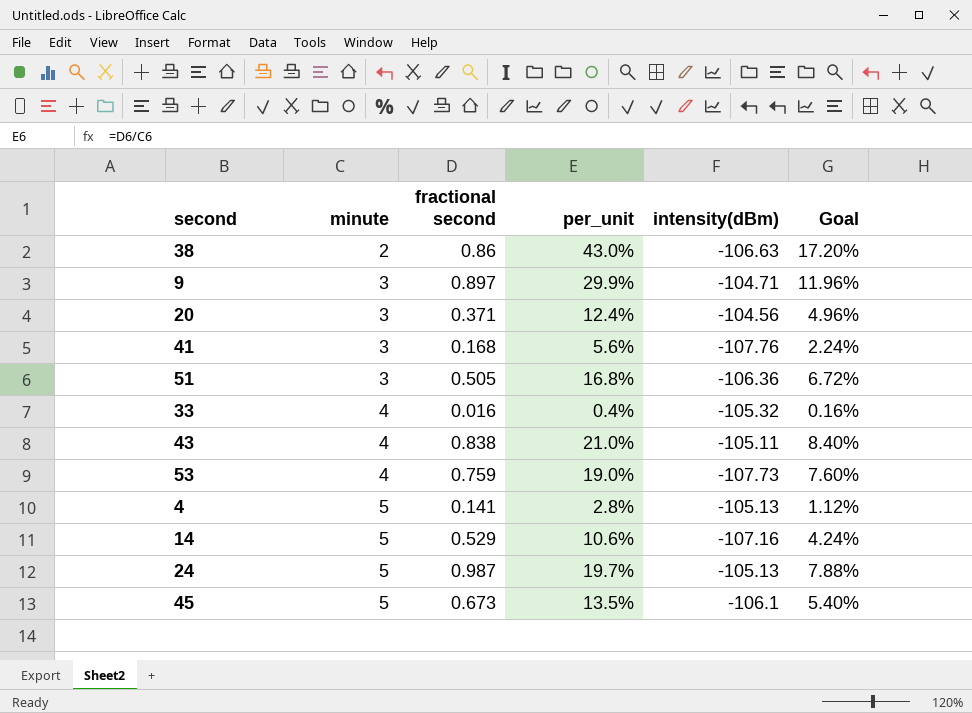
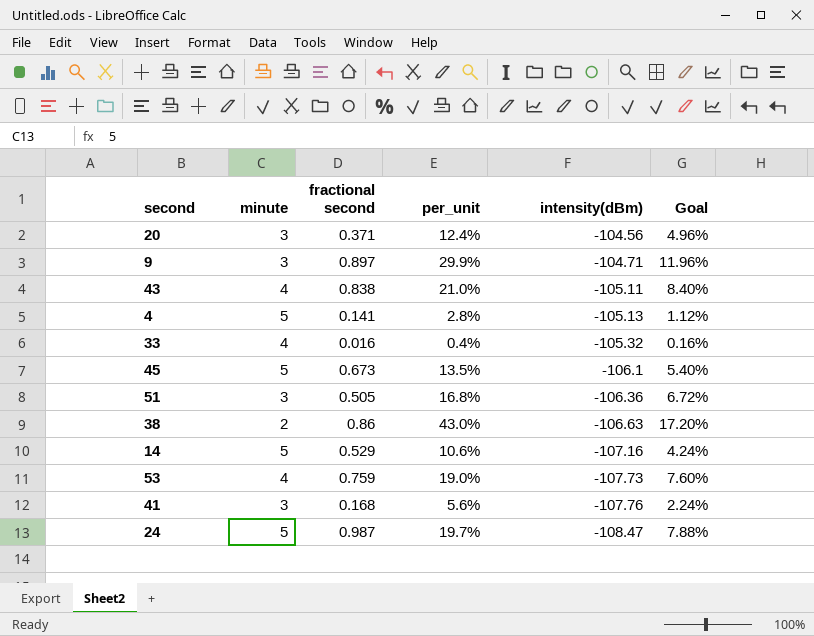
row order: minute ascending -> intensity(dBm) descending
24 | intensity(dBm): -105.13 -> -108.47

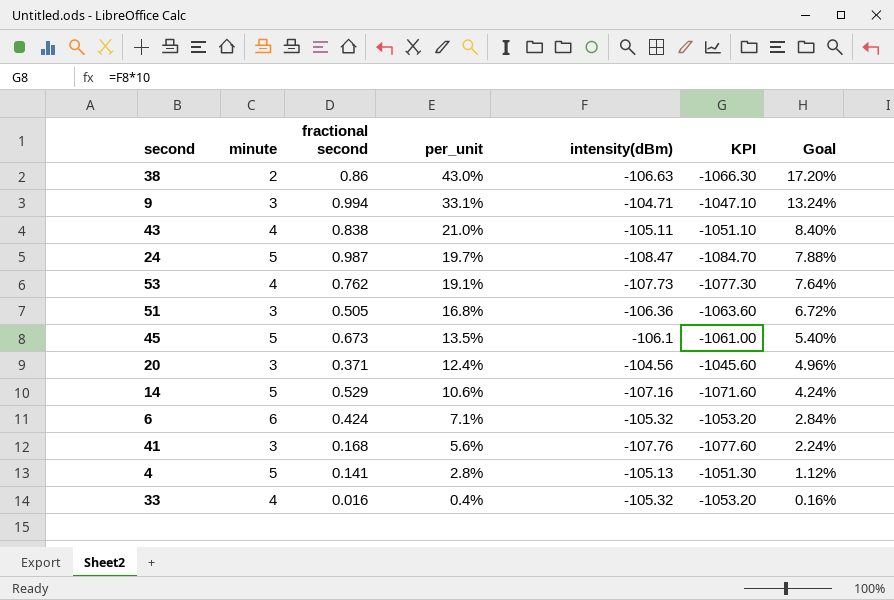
row order: intensity(dBm) descending -> per_unit descending
column KPI | formula: none -> [intensity(dBm)] * 10
9 | fractional second: 0.897 -> 0.994
9 | per_unit: 29.9% -> 33.1%
9 | Goal: 11.96% -> 13.24%
53 | fractional second: 0.759 -> 0.762
53 | per_unit: 19.0% -> 19.1%
53 | Goal: 7.60% -> 7.64%
row 6: none -> 6 | 0.424 | 7.1% | -105.32 | -1053.20 | 2.84%

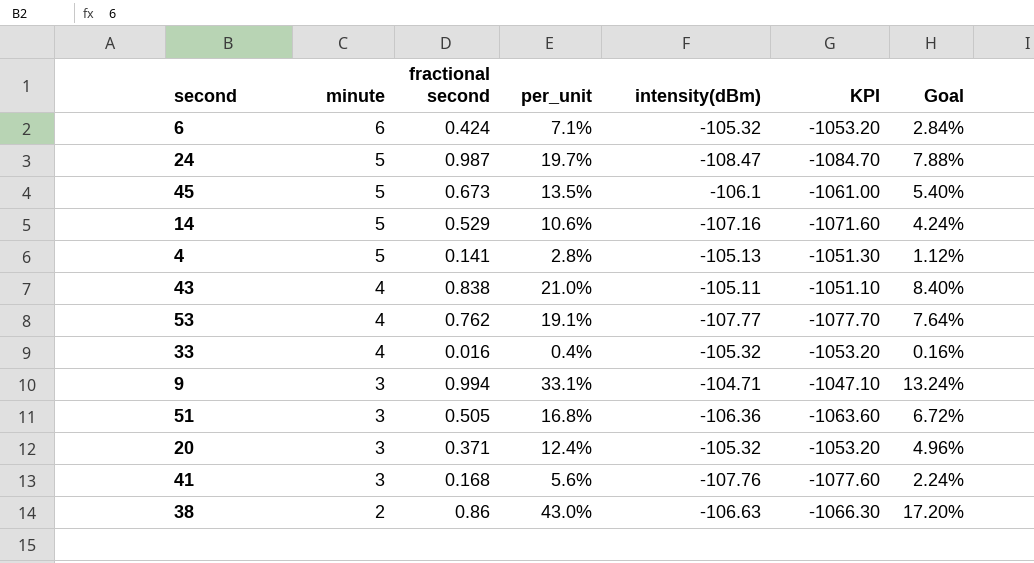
row order: per_unit descending -> minute descending
53 | intensity(dBm): -107.73 -> -107.77
53 | KPI: -1077.30 -> -1077.70
20 | intensity(dBm): -104.56 -> -105.32
20 | KPI: -1045.60 -> -1053.20

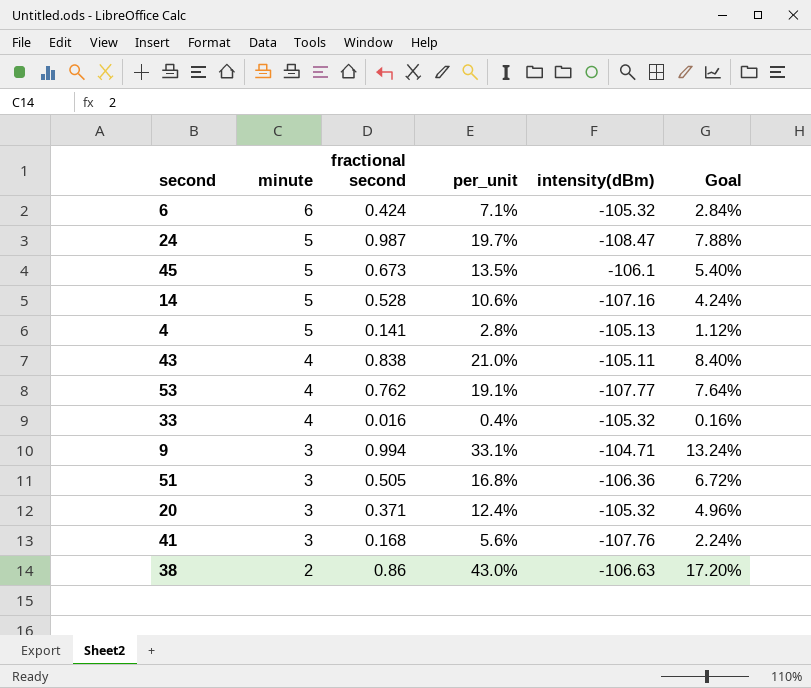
column KPI | formula: [intensity(dBm)] * 10 -> none
14 | fractional second: 0.529 -> 0.528

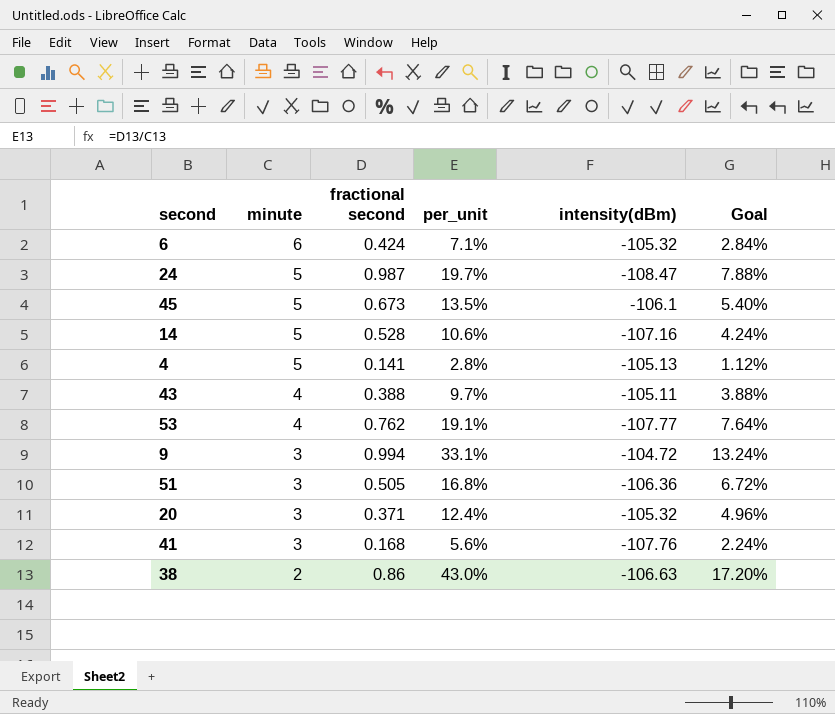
row 33: 4 | 0.016 | 0.4% | -105.32 | 0.16% -> none
43 | fractional second: 0.838 -> 0.388
43 | per_unit: 21.0% -> 9.7%
43 | Goal: 8.40% -> 3.88%
9 | intensity(dBm): -104.71 -> -104.72

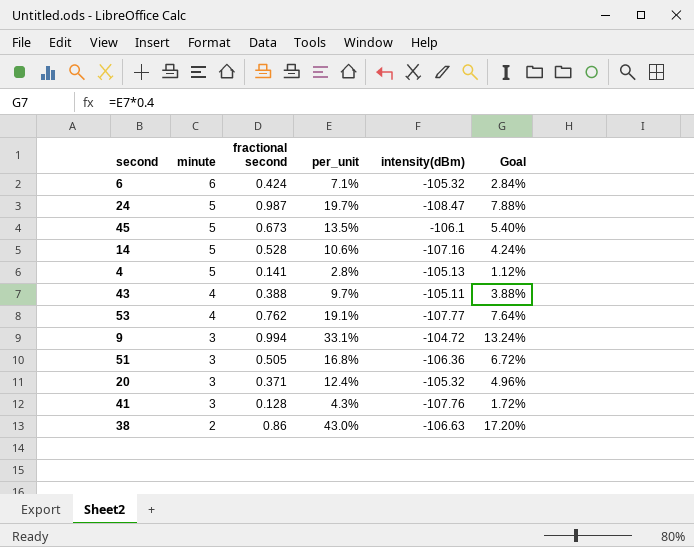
41 | fractional second: 0.168 -> 0.128
41 | per_unit: 5.6% -> 4.3%
41 | Goal: 2.24% -> 1.72%

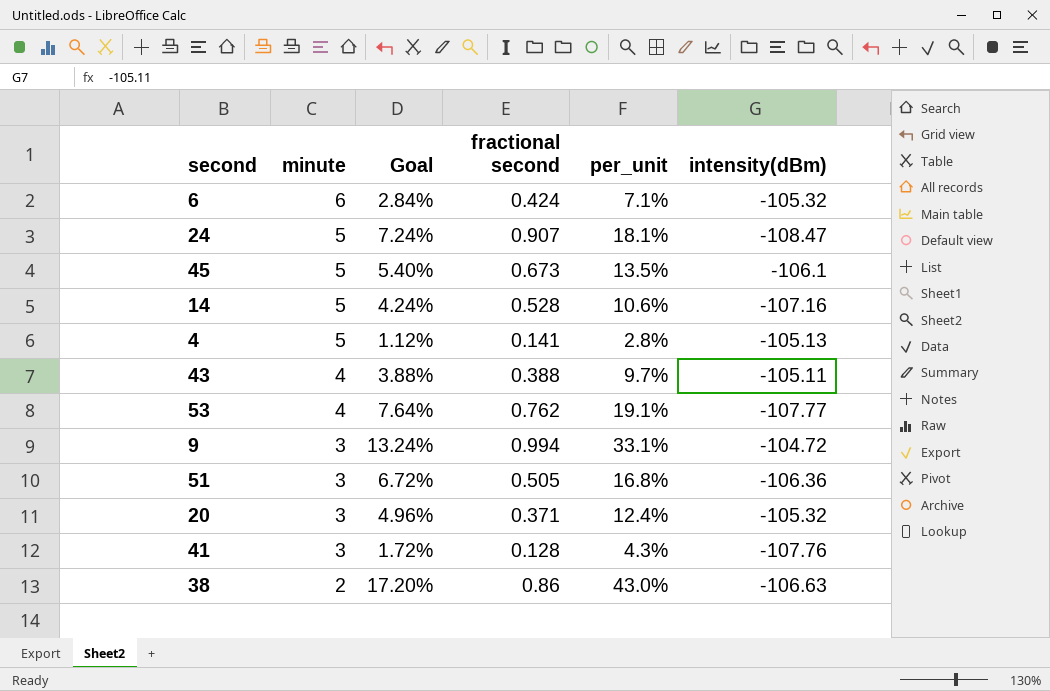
column Goal | position: 6 -> 3
24 | Goal: 7.88% -> 7.24%
24 | fractional second: 0.987 -> 0.907
24 | per_unit: 19.7% -> 18.1%

